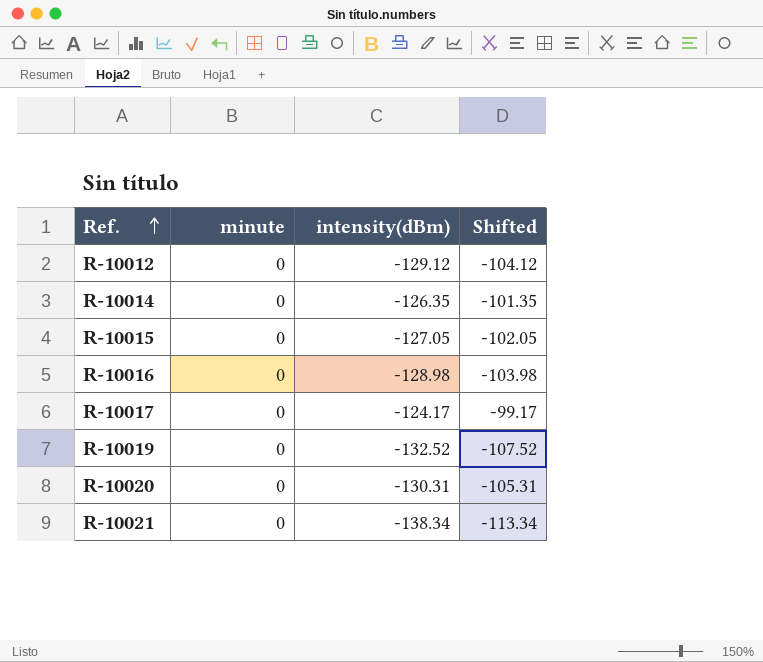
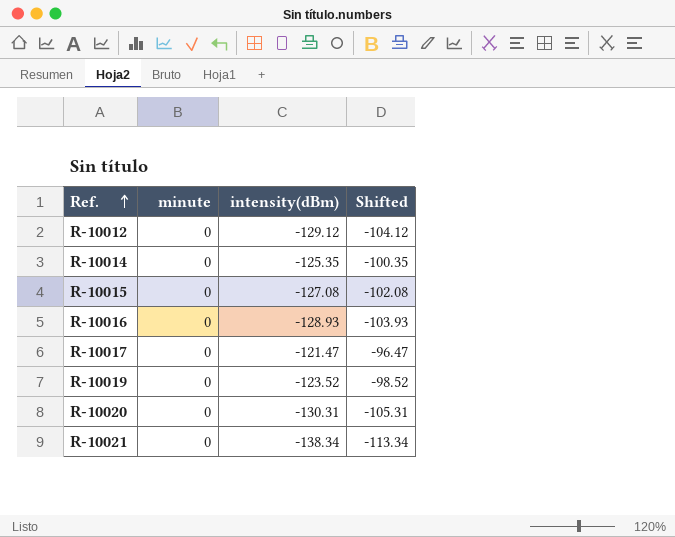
R-10014 | intensity(dBm): -126.35 -> -125.35
R-10014 | Shifted: -101.35 -> -100.35
R-10015 | intensity(dBm): -127.05 -> -127.08
R-10015 | Shifted: -102.05 -> -102.08
R-10016 | intensity(dBm): -128.98 -> -128.93
R-10016 | Shifted: -103.98 -> -103.93
R-10017 | intensity(dBm): -124.17 -> -121.47
R-10017 | Shifted: -99.17 -> -96.47
R-10019 | intensity(dBm): -132.52 -> -123.52
R-10019 | Shifted: -107.52 -> -98.52

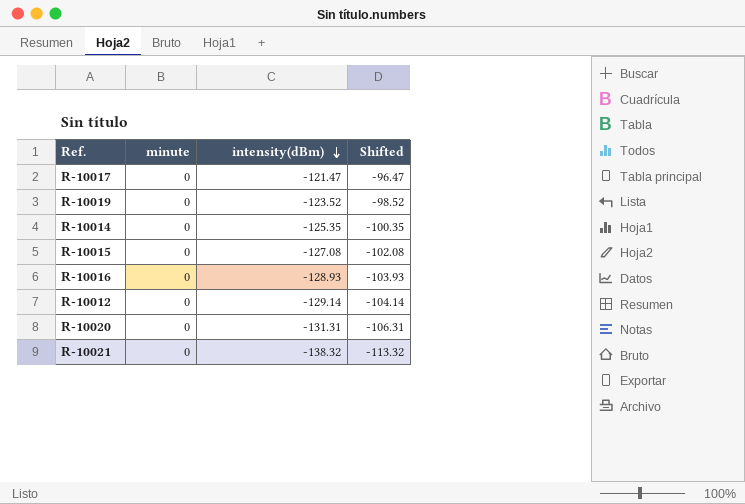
row order: Ref. ascending -> intensity(dBm) descending
R-10012 | intensity(dBm): -129.12 -> -129.14
R-10012 | Shifted: -104.12 -> -104.14
R-10020 | intensity(dBm): -130.31 -> -131.31
R-10020 | Shifted: -105.31 -> -106.31
R-10021 | intensity(dBm): -138.34 -> -138.32
R-10021 | Shifted: -113.34 -> -113.32

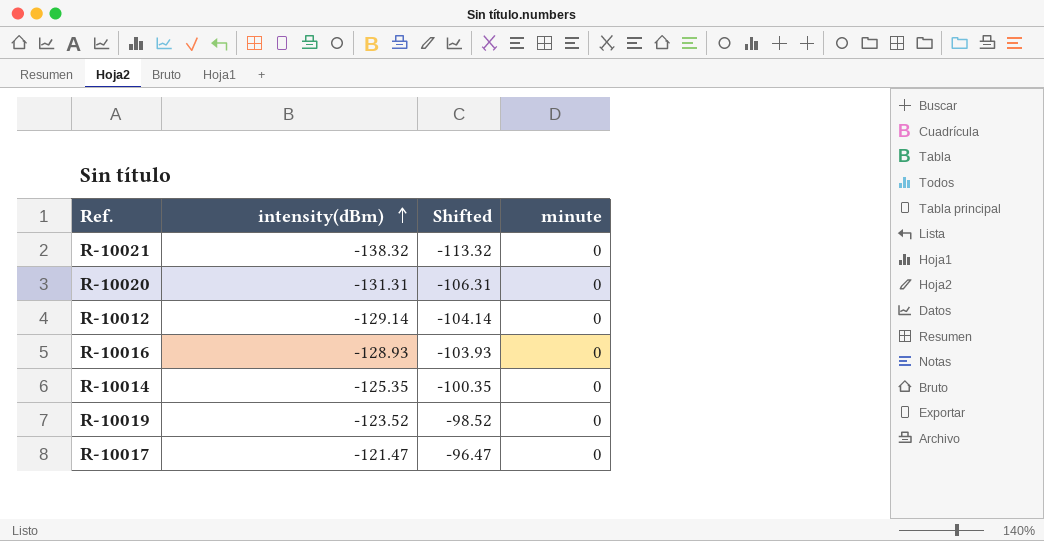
row order: intensity(dBm) descending -> intensity(dBm) ascending
column minute | position: 2 -> 4
row R-10015: 0 | -127.08 | -102.08 -> none

